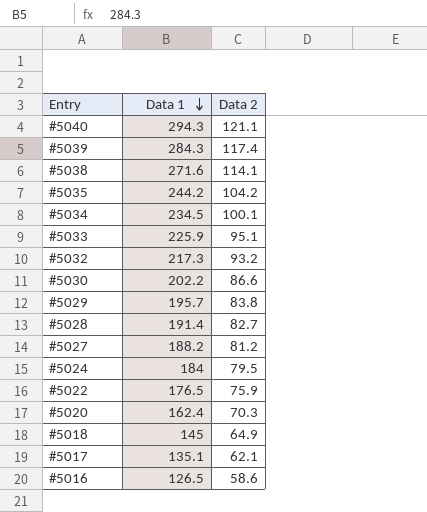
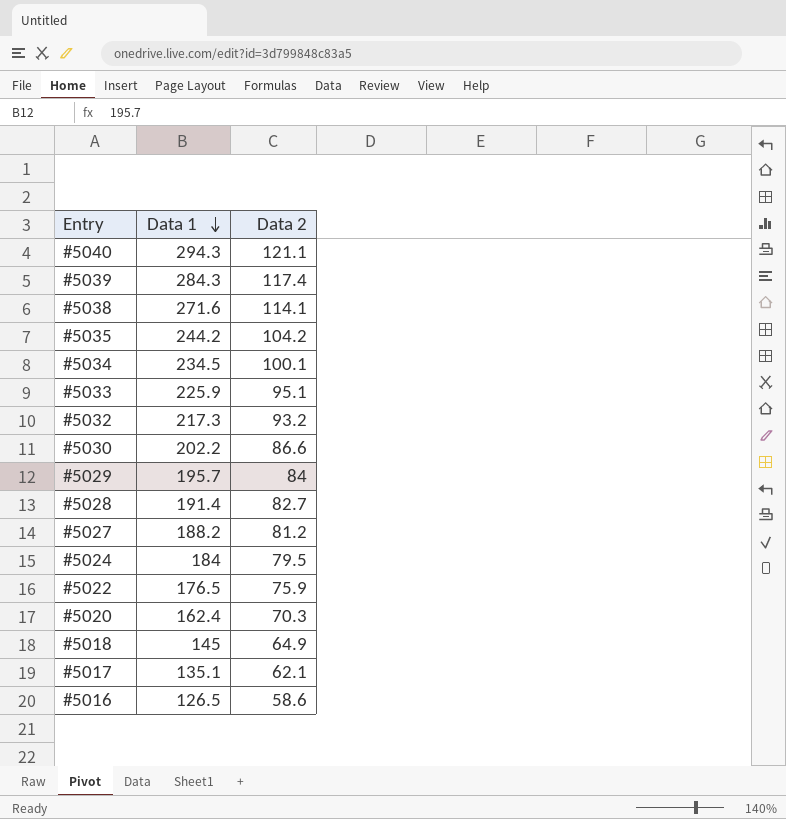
#5029 | Data 2: 83.8 -> 84

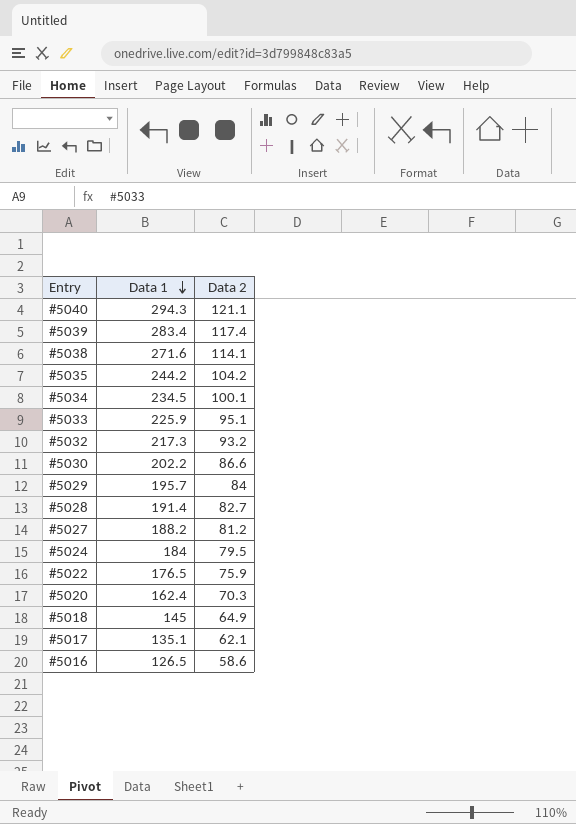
#5039 | Data 1: 284.3 -> 283.4

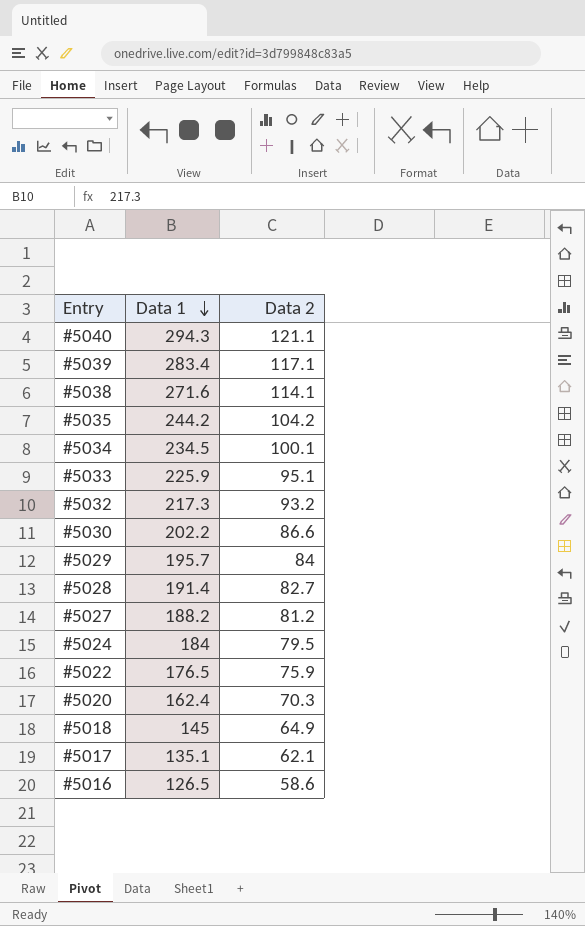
#5039 | Data 2: 117.4 -> 117.1

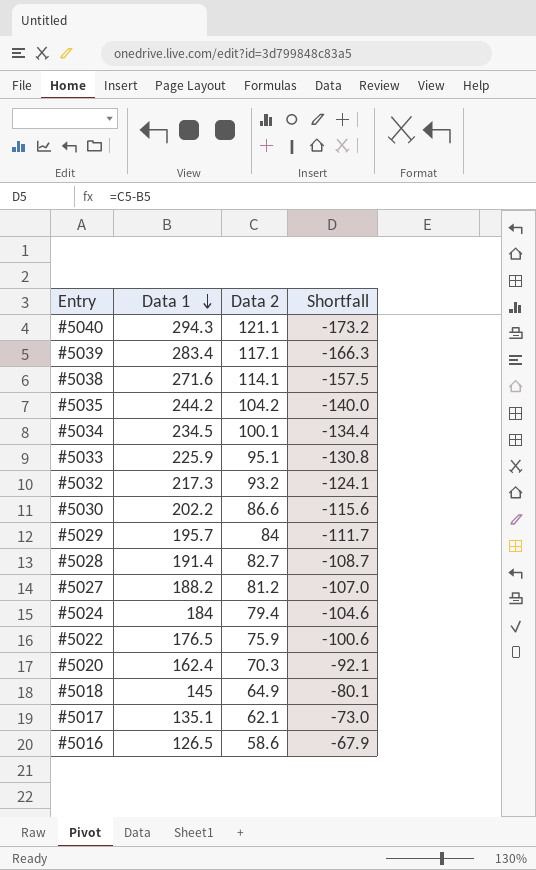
column Shortfall | formula: none -> [Data 2] - [Data 1]
#5024 | Data 2: 79.5 -> 79.4

